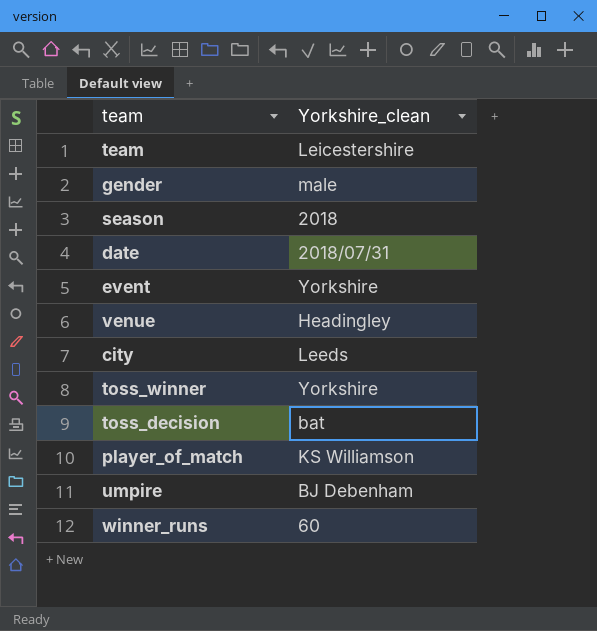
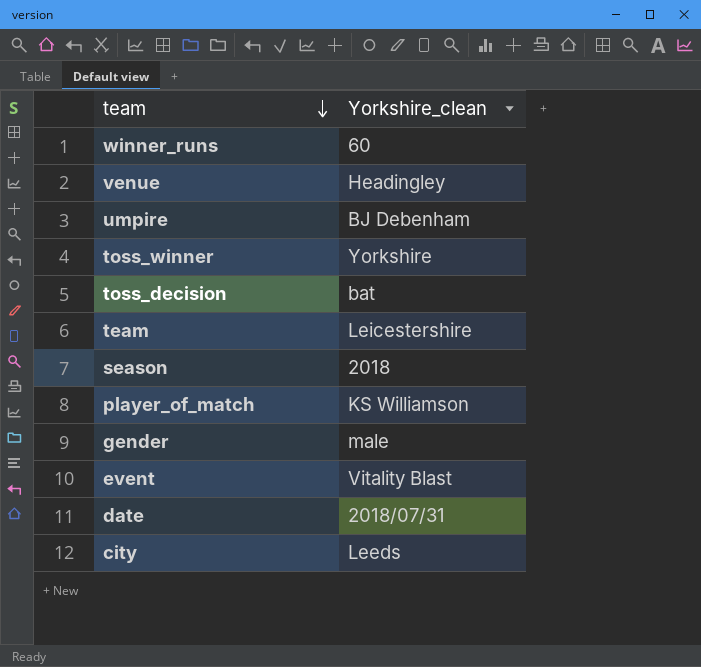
row order: none -> team descending
event | Yorkshire_clean: Yorkshire -> Vitality Blast

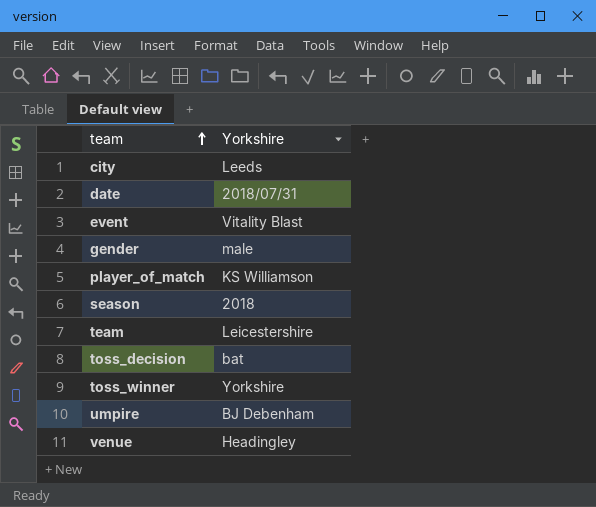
row order: team descending -> team ascending
column name: Yorkshire_clean -> Yorkshire
row winner_runs: 60 -> none

